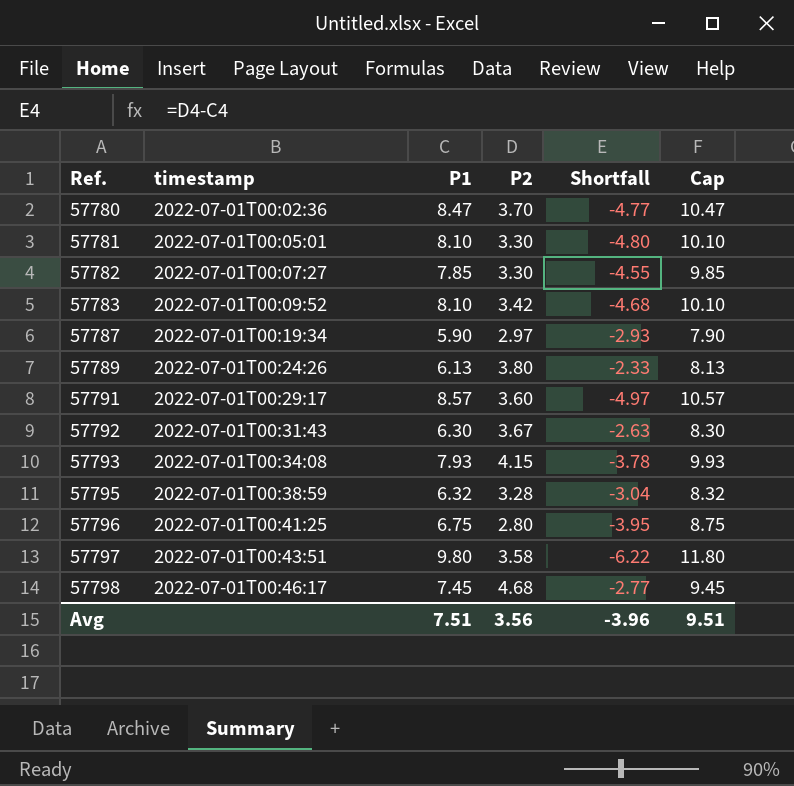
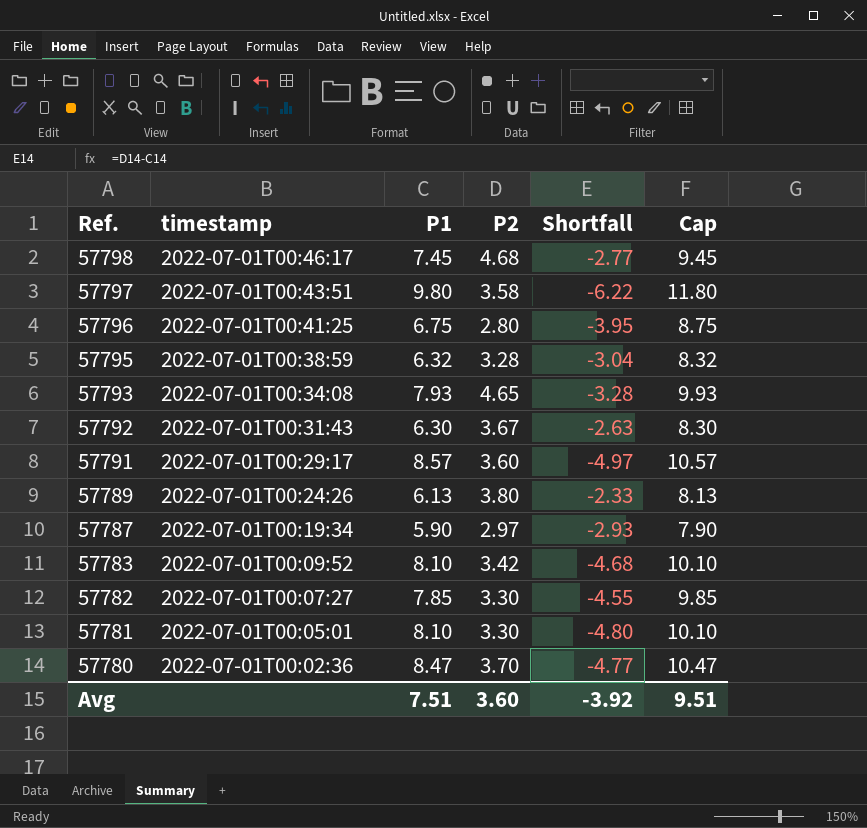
row order: Ref. ascending -> Ref. descending
57793 | P2: 4.15 -> 4.65
57793 | Shortfall: -3.78 -> -3.28
Avg | P2: 3.56 -> 3.60
Avg | Shortfall: -3.96 -> -3.92

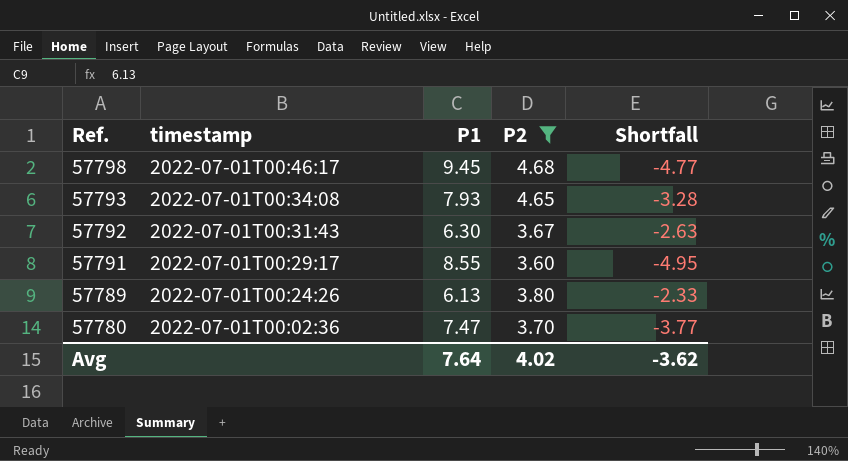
filter: none -> P2 >= 3.60
column Cap | formula: [P1] + 2 -> none
57798 | P1: 7.45 -> 9.45
57798 | Shortfall: -2.77 -> -4.77
57791 | P1: 8.57 -> 8.55
57791 | Shortfall: -4.97 -> -4.95
57780 | P1: 8.47 -> 7.47
57780 | Shortfall: -4.77 -> -3.77
Avg | P1: 7.51 -> 7.64
Avg | P2: 3.60 -> 4.02
Avg | Shortfall: -3.92 -> -3.62

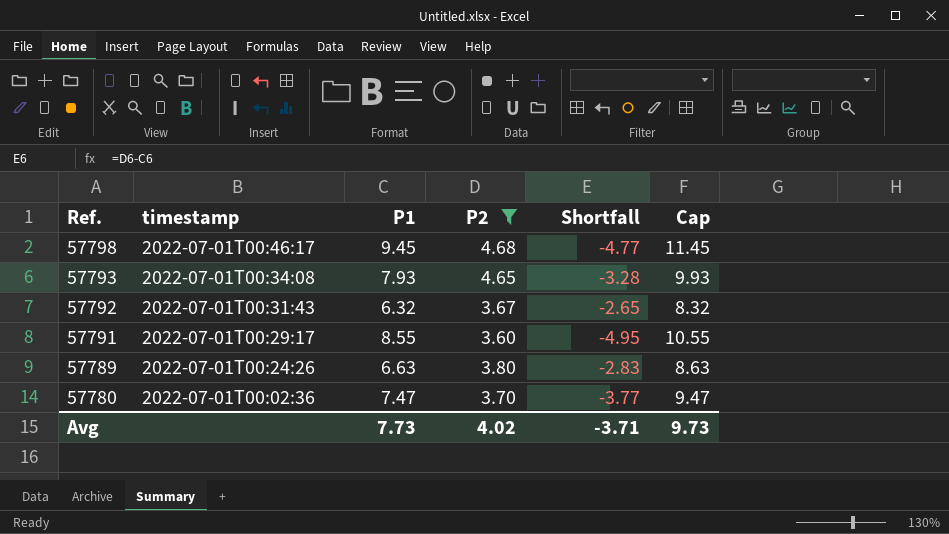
column Cap | formula: none -> [P1] + 2
57792 | P1: 6.30 -> 6.32
57792 | Shortfall: -2.63 -> -2.65
57789 | P1: 6.13 -> 6.63
57789 | Shortfall: -2.33 -> -2.83
Avg | P1: 7.64 -> 7.73
Avg | Shortfall: -3.62 -> -3.71

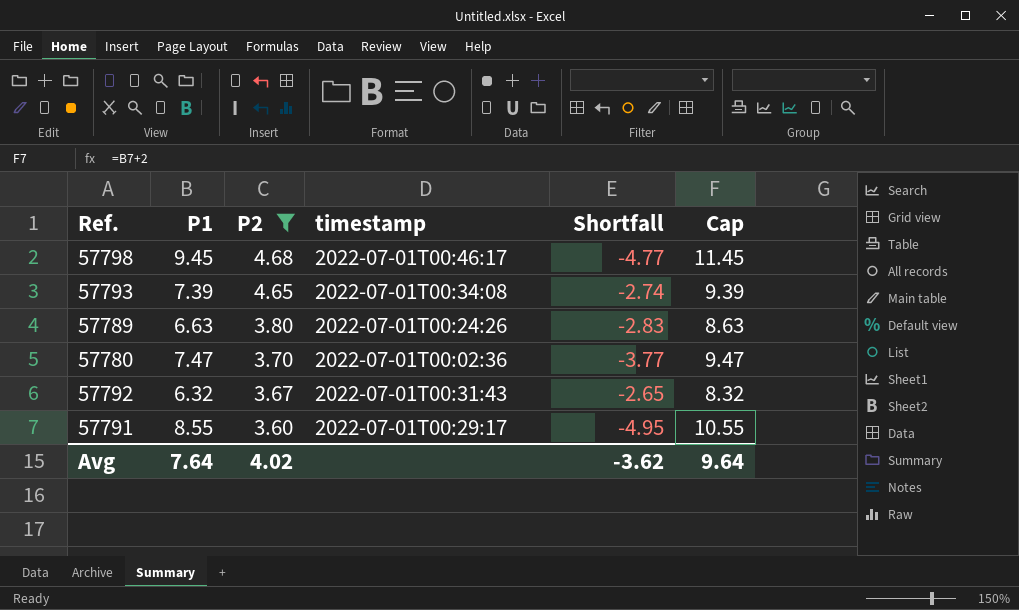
row order: Ref. descending -> P2 descending
column timestamp | position: 2 -> 4
57793 | P1: 7.93 -> 7.39
57793 | Shortfall: -3.28 -> -2.74
57793 | Cap: 9.93 -> 9.39
Avg | P1: 7.73 -> 7.64
Avg | Shortfall: -3.71 -> -3.62
Avg | Cap: 9.73 -> 9.64

